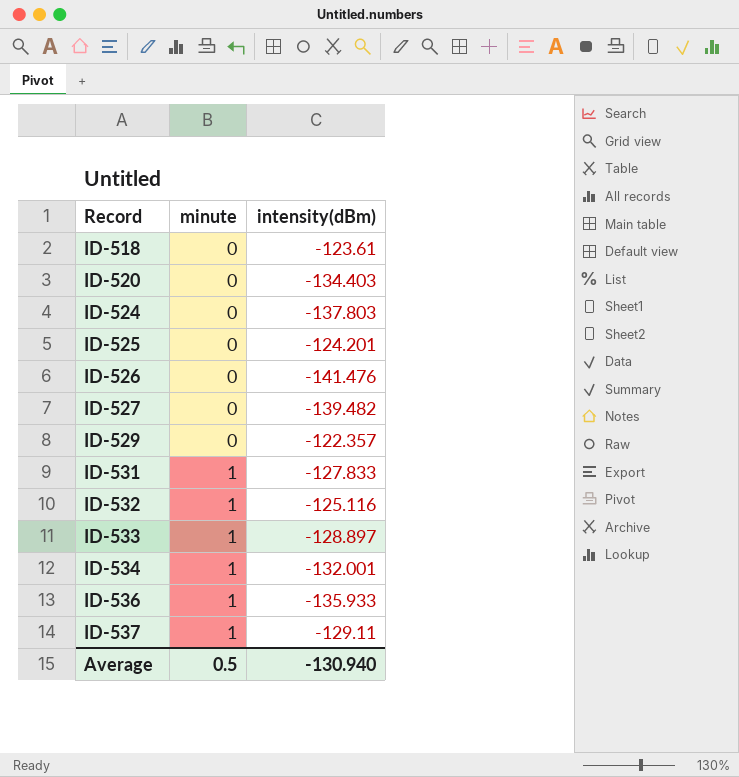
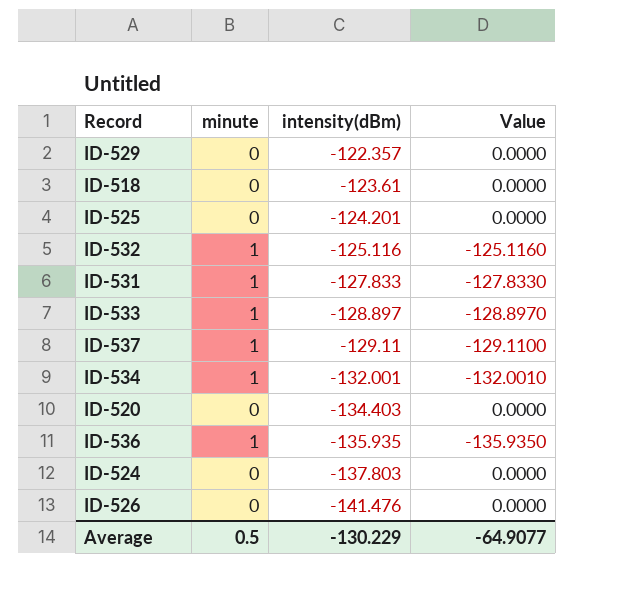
row order: Record ascending -> intensity(dBm) descending
column Value | formula: none -> [minute] * [intensity(dBm)]
row ID-527: 0 | -139.482 -> none
ID-536 | intensity(dBm): -135.933 -> -135.935
Average | intensity(dBm): -130.940 -> -130.229

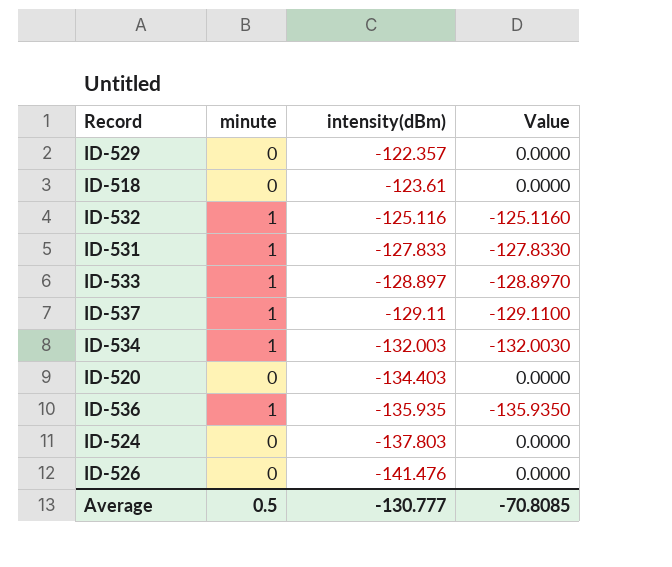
row ID-525: 0 | -124.201 | 0.0000 -> none
ID-534 | intensity(dBm): -132.001 -> -132.003
ID-534 | Value: -132.0010 -> -132.0030
Average | intensity(dBm): -130.229 -> -130.777
Average | Value: -64.9077 -> -70.8085

